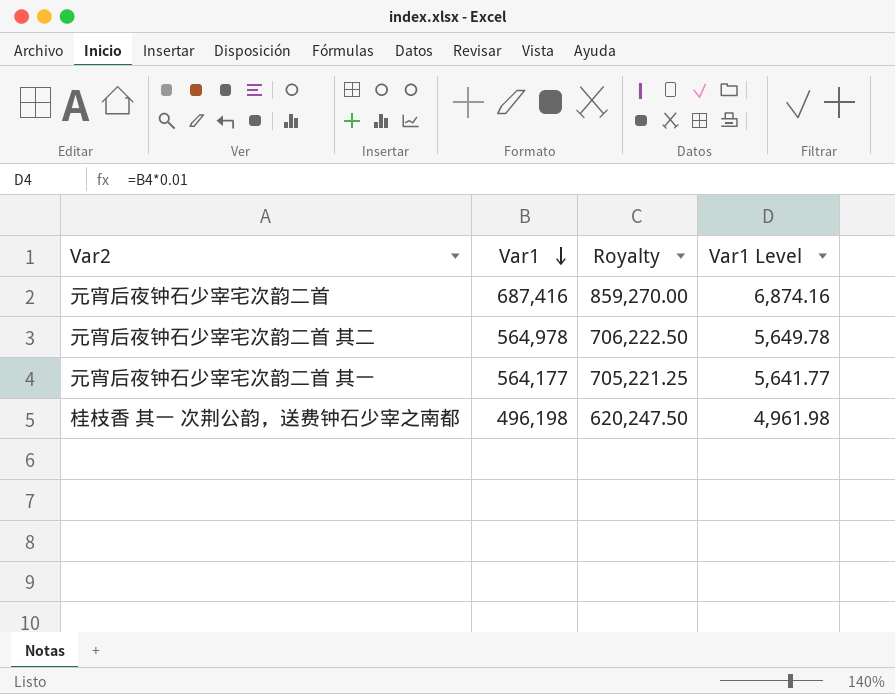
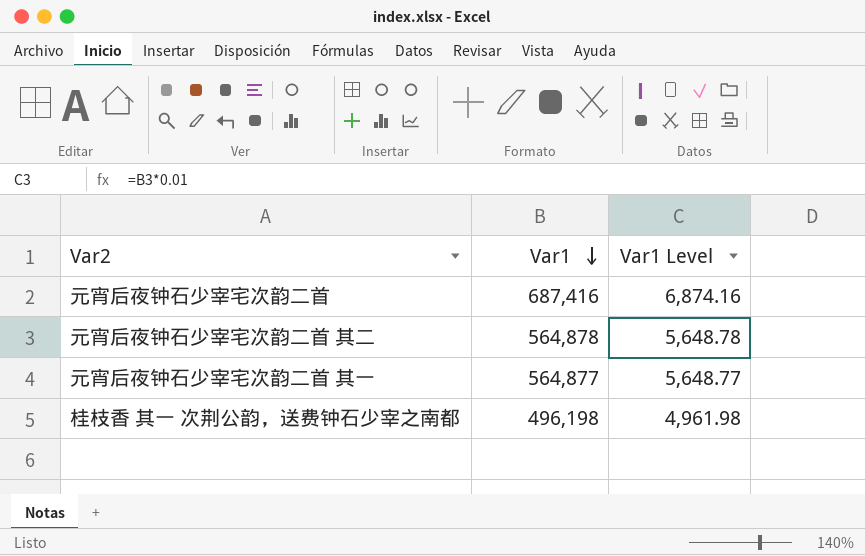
column Royalty | formula: [Var1] * 1.25 -> none
元宵后夜钟石少宰宅次韵二首 其二 | Var1: 564,978 -> 564,878
元宵后夜钟石少宰宅次韵二首 其二 | Var1 Level: 5,649.78 -> 5,648.78
元宵后夜钟石少宰宅次韵二首 其一 | Var1: 564,177 -> 564,877
元宵后夜钟石少宰宅次韵二首 其一 | Var1 Level: 5,641.77 -> 5,648.77

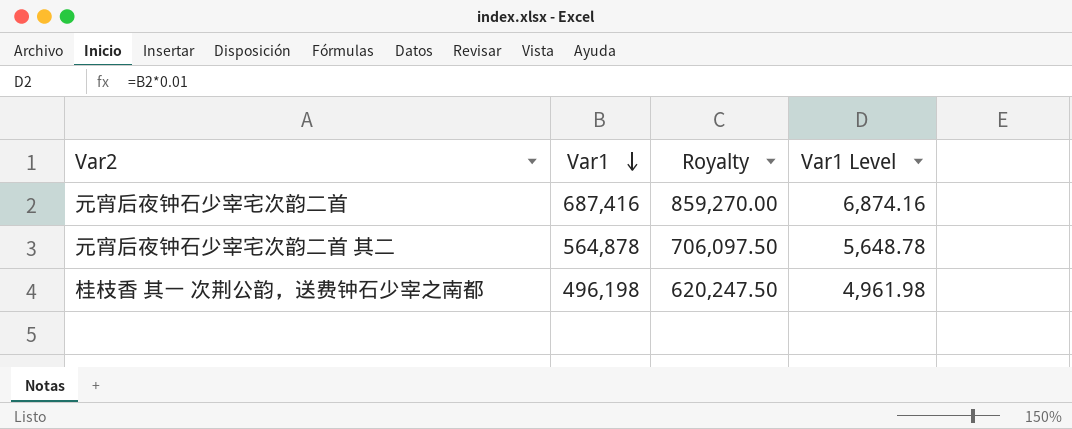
column Royalty | formula: none -> [Var1] * 1.25
row 元宵后夜钟石少宰宅次韵二首 其一: 564,877 | 5,648.77 -> none

